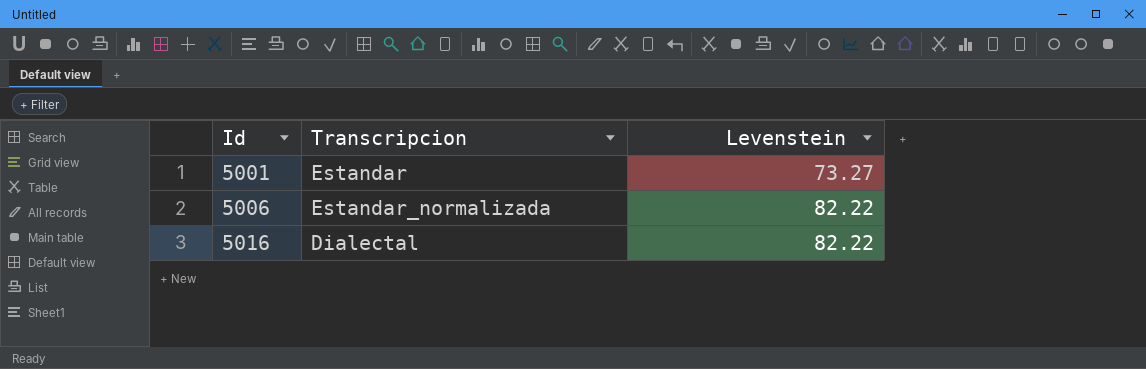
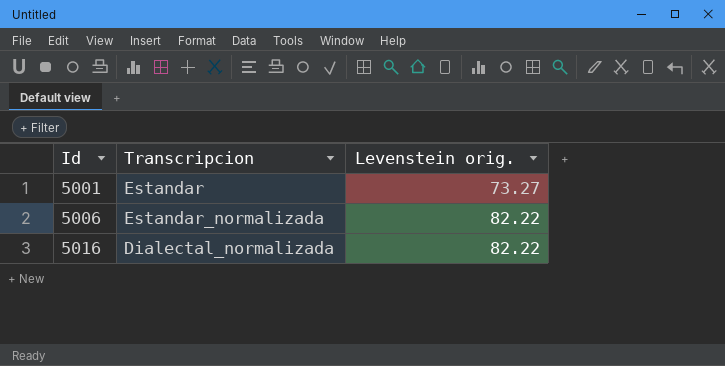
column name: Levenstein -> Levenstein orig.
5016 | Transcripcion: Dialectal -> Dialectal_normalizada

